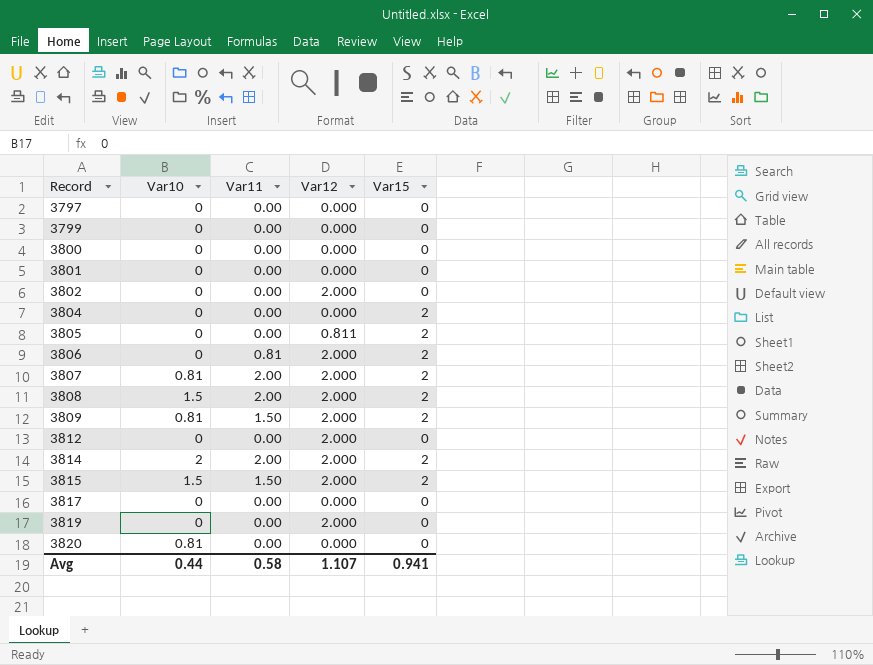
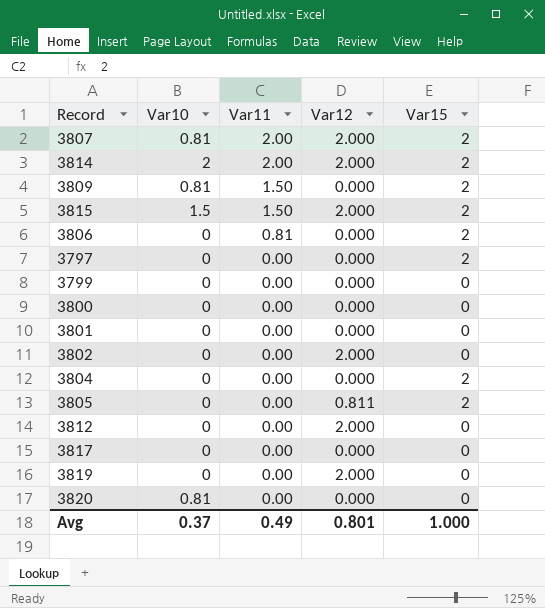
row order: Record ascending -> Var11 descending
row 3808: 1.5 | 2.00 | 2.000 | 2 -> none
3809 | Var12: 2.000 -> 0.000
3806 | Var12: 2.000 -> 0.000
3797 | Var15: 0 -> 2
Avg | Var10: 0.44 -> 0.37
Avg | Var11: 0.58 -> 0.49
Avg | Var12: 1.107 -> 0.801
Avg | Var15: 0.941 -> 1.000

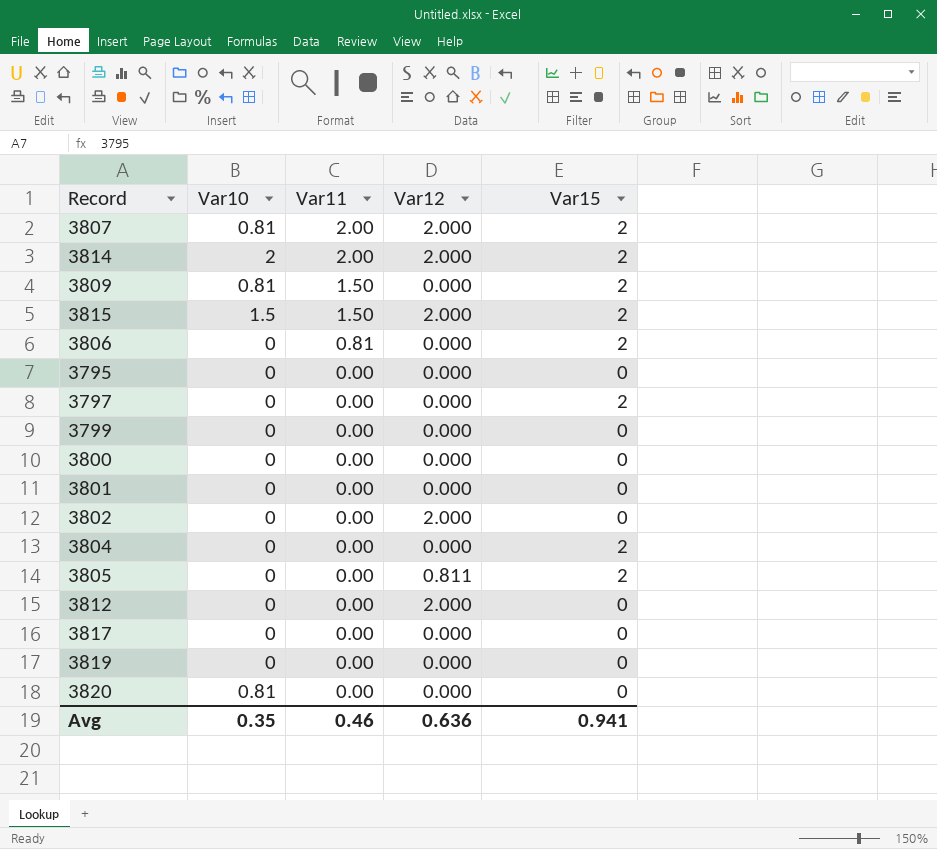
row 3795: none -> 0 | 0.00 | 0.000 | 0
3819 | Var12: 2.000 -> 0.000
Avg | Var10: 0.37 -> 0.35
Avg | Var11: 0.49 -> 0.46
Avg | Var12: 0.801 -> 0.636
Avg | Var15: 1.000 -> 0.941

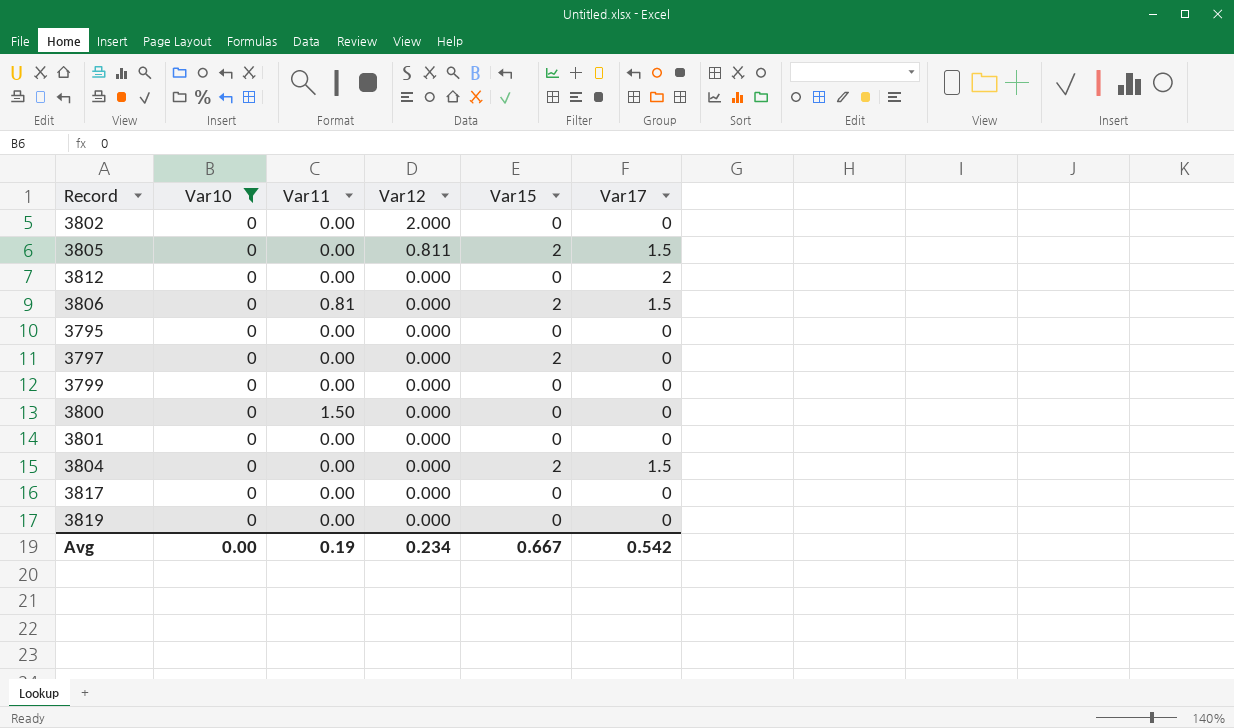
filter: none -> Var10 = 0
row order: Var11 descending -> Var12 descending
column Var17 | position: none -> 6
3812 | Var12: 2.000 -> 0.000
3800 | Var11: 0.00 -> 1.50
Avg | Var10: 0.35 -> 0.00
Avg | Var11: 0.46 -> 0.19
Avg | Var12: 0.636 -> 0.234
Avg | Var15: 0.941 -> 0.667

